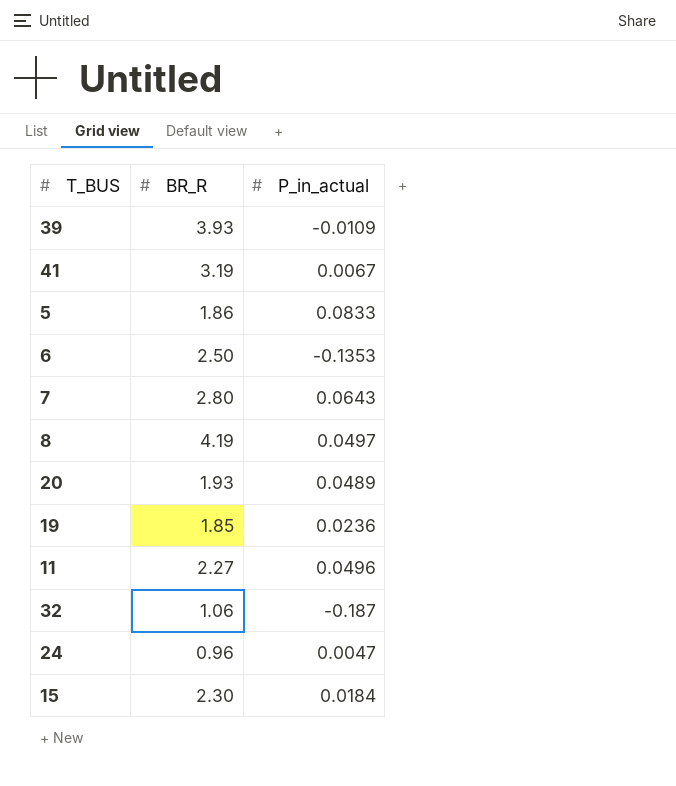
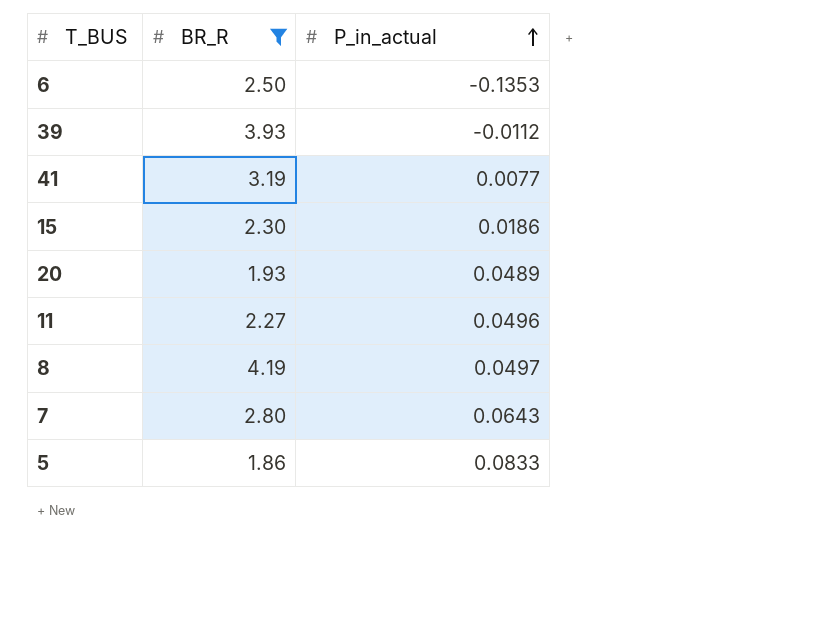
filter: none -> BR_R >= 1.86
row order: none -> P_in_actual ascending
39 | P_in_actual: -0.0109 -> -0.0112
41 | P_in_actual: 0.0067 -> 0.0077
15 | P_in_actual: 0.0184 -> 0.0186

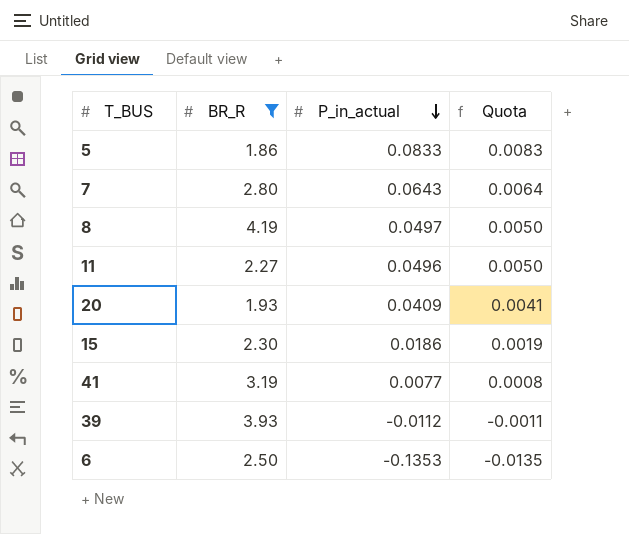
row order: P_in_actual ascending -> P_in_actual descending
column Quota | formula: none -> [P_in_actual] * 0.1
20 | P_in_actual: 0.0489 -> 0.0409

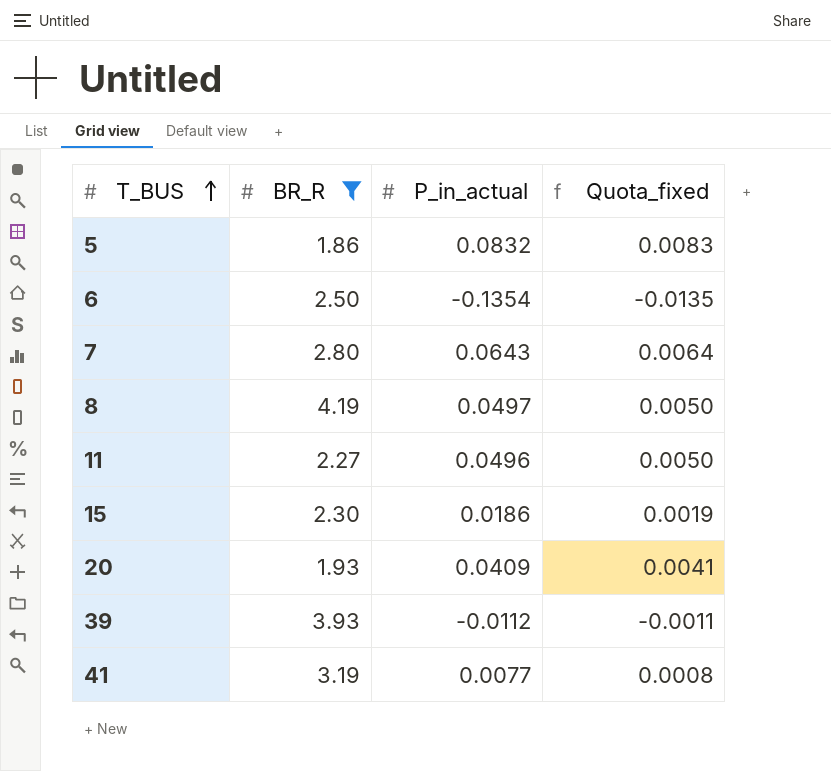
row order: P_in_actual descending -> T_BUS ascending
column name: Quota -> Quota_fixed
5 | P_in_actual: 0.0833 -> 0.0832
6 | P_in_actual: -0.1353 -> -0.1354

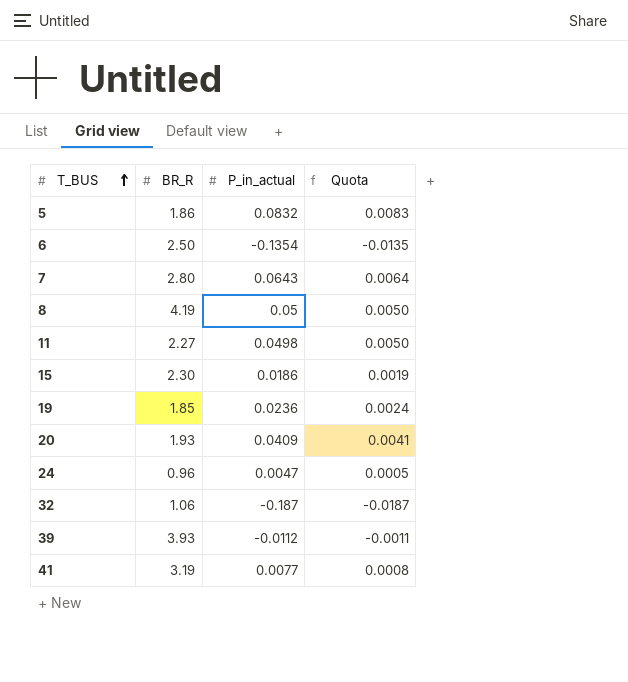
filter: BR_R >= 1.86 -> none
column name: Quota_fixed -> Quota
8 | P_in_actual: 0.0497 -> 0.05
11 | P_in_actual: 0.0496 -> 0.0498

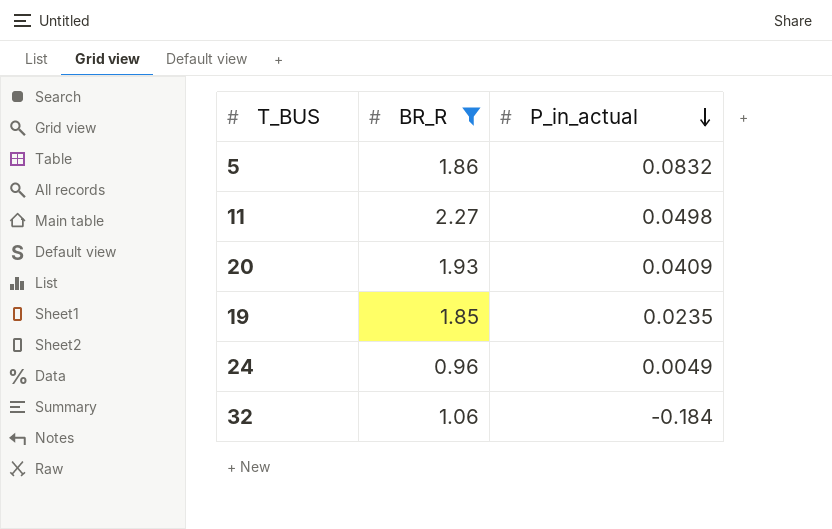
filter: none -> BR_R <= 2.27
row order: T_BUS ascending -> P_in_actual descending
column Quota | formula: [P_in_actual] * 0.1 -> none
19 | P_in_actual: 0.0236 -> 0.0235
24 | P_in_actual: 0.0047 -> 0.0049
32 | P_in_actual: -0.187 -> -0.184

